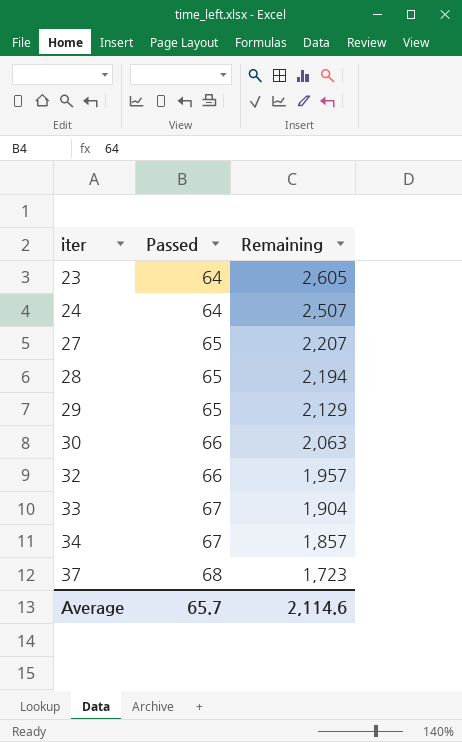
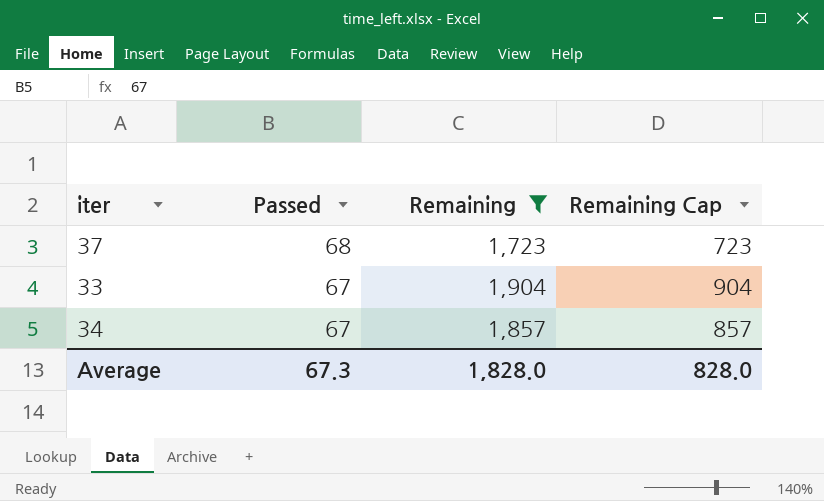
filter: none -> Remaining <= 1,904
row order: iter ascending -> Passed descending
column Remaining Cap | formula: none -> [Remaining] - 1000
Average | Passed: 65.7 -> 67.3
Average | Remaining: 2,114.6 -> 1,828.0

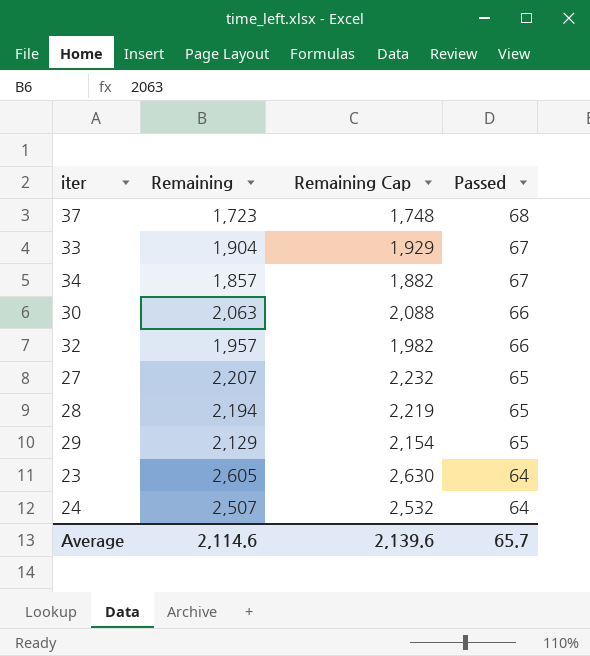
filter: Remaining <= 1,904 -> none
column Remaining Cap | formula: [Remaining] - 1000 -> [Remaining] + 25
column Passed | position: 2 -> 4
Average | Remaining: 1,828.0 -> 2,114.6
Average | Remaining Cap: 828.0 -> 2,139.6
Average | Passed: 67.3 -> 65.7

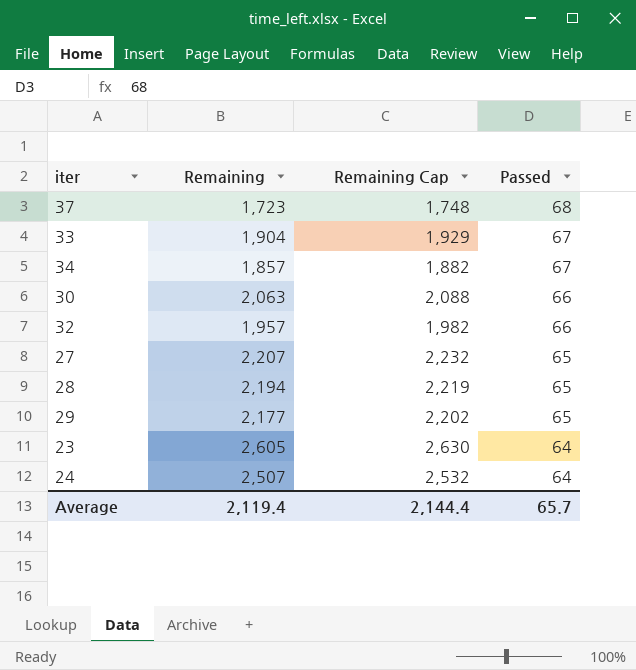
29 | Remaining: 2,129 -> 2,177
29 | Remaining Cap: 2,154 -> 2,202
Average | Remaining: 2,114.6 -> 2,119.4
Average | Remaining Cap: 2,139.6 -> 2,144.4

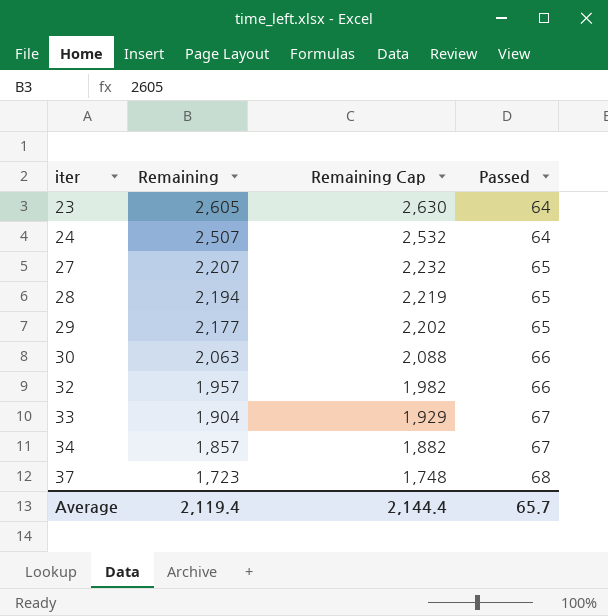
row order: Passed descending -> iter ascending

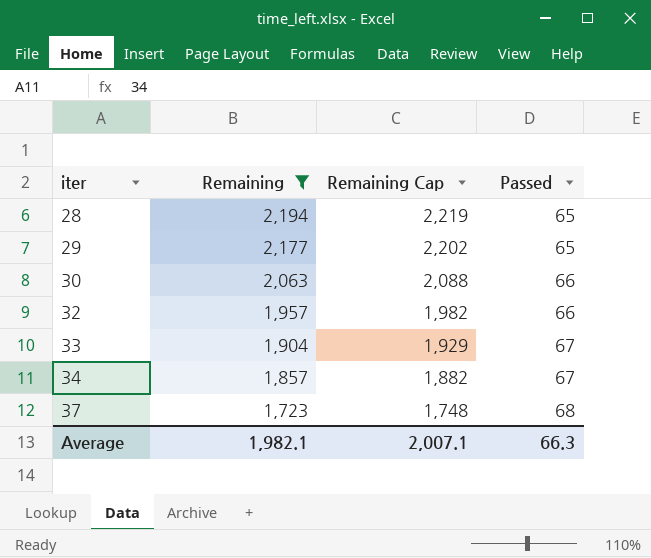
filter: none -> Remaining <= 2,194
Average | Remaining: 2,119.4 -> 1,982.1
Average | Remaining Cap: 2,144.4 -> 2,007.1
Average | Passed: 65.7 -> 66.3

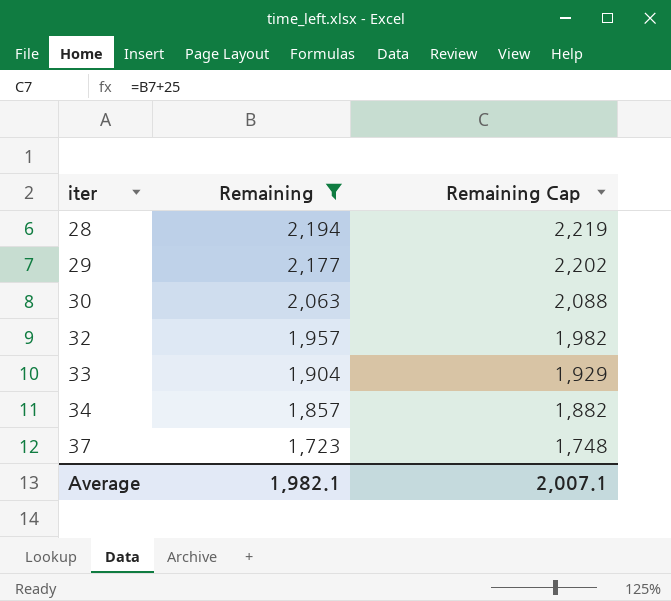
column Passed | position: 4 -> none

